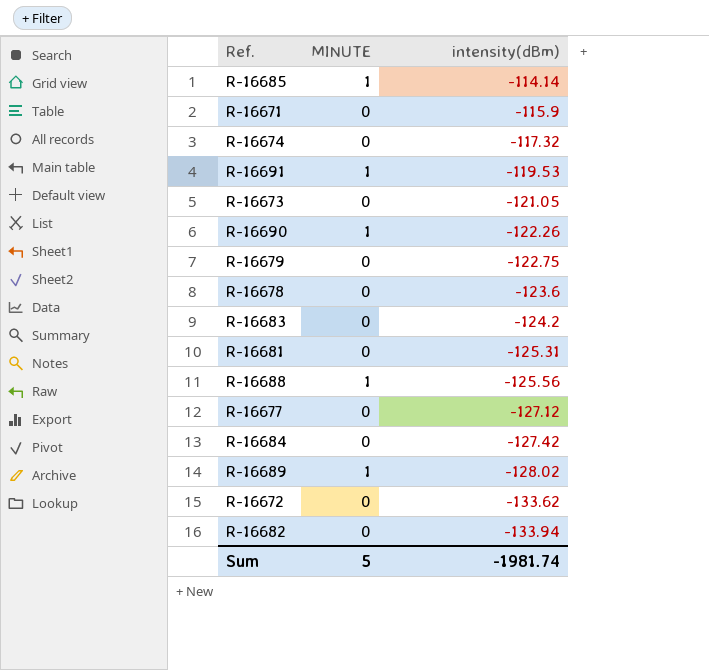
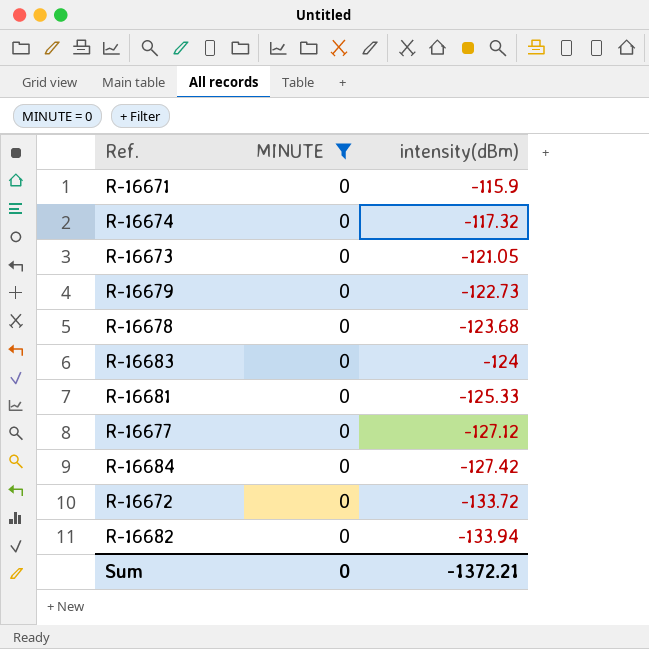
filter: none -> MINUTE = 0
R-16679 | intensity(dBm): -122.75 -> -122.73
R-16678 | intensity(dBm): -123.6 -> -123.68
R-16683 | intensity(dBm): -124.2 -> -124
R-16681 | intensity(dBm): -125.31 -> -125.33
R-16672 | intensity(dBm): -133.62 -> -133.72
Sum | MINUTE: 5 -> 0
Sum | intensity(dBm): -1981.74 -> -1372.21

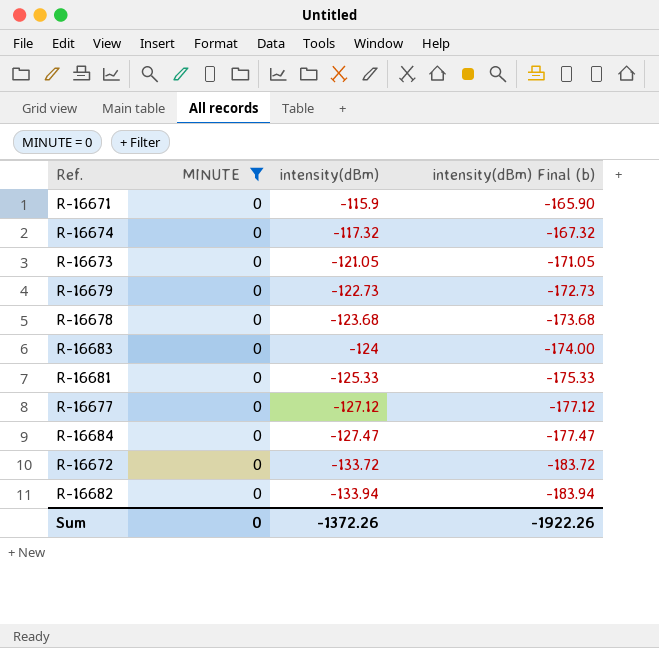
column intensity(dBm) Final (b) | formula: none -> [intensity(dBm)] - 50
R-16684 | intensity(dBm): -127.42 -> -127.47
Sum | intensity(dBm): -1372.21 -> -1372.26

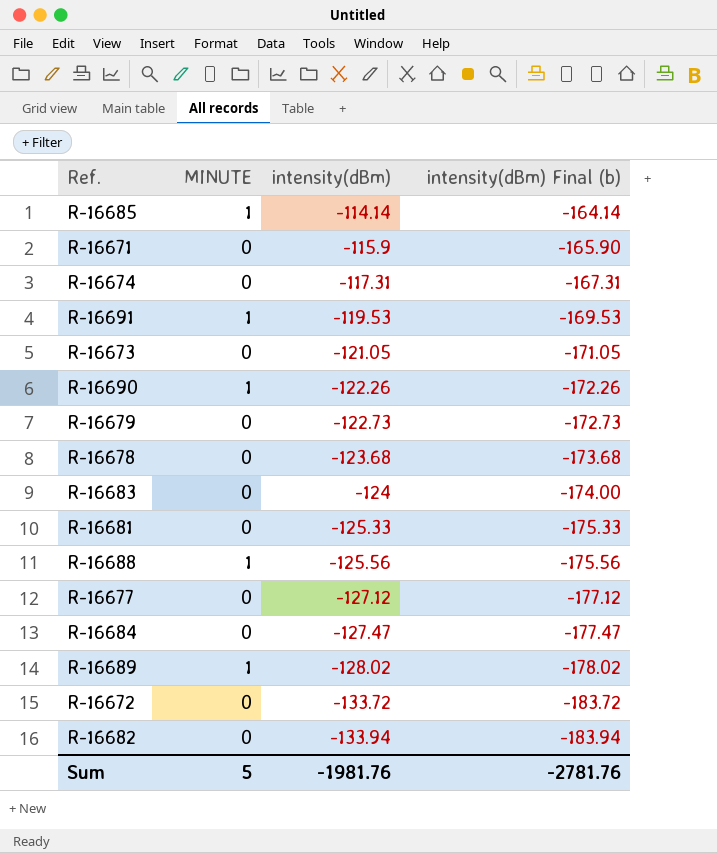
filter: MINUTE = 0 -> none
R-16674 | intensity(dBm): -117.32 -> -117.31
R-16674 | intensity(dBm) Final (b): -167.32 -> -167.31
Sum | MINUTE: 0 -> 5
Sum | intensity(dBm): -1372.26 -> -1981.76
Sum | intensity(dBm) Final (b): -1922.26 -> -2781.76

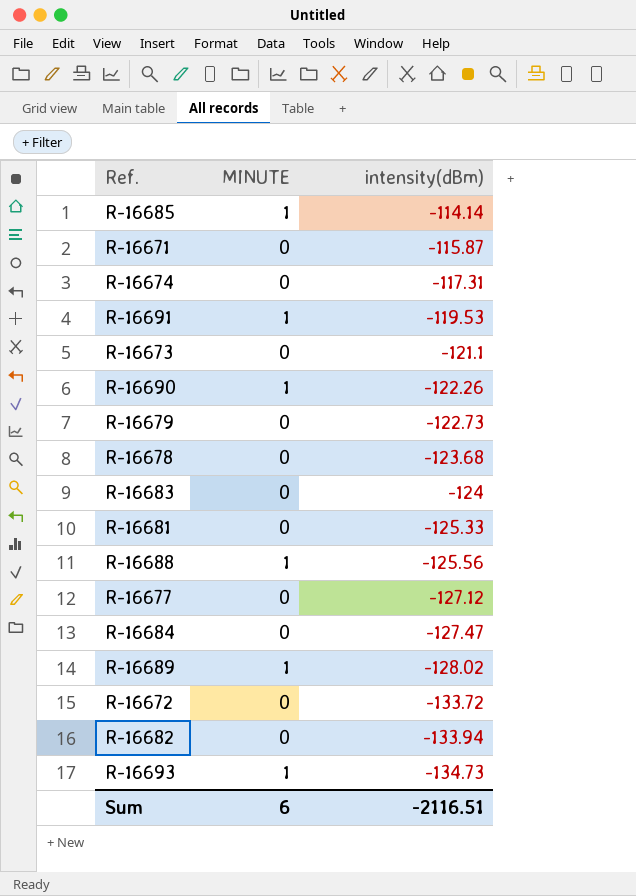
column intensity(dBm) Final (b) | formula: [intensity(dBm)] - 50 -> none
R-16671 | intensity(dBm): -115.9 -> -115.87
R-16673 | intensity(dBm): -121.05 -> -121.1
row R-16693: none -> 1 | -134.73
Sum | MINUTE: 5 -> 6
Sum | intensity(dBm): -1981.76 -> -2116.51

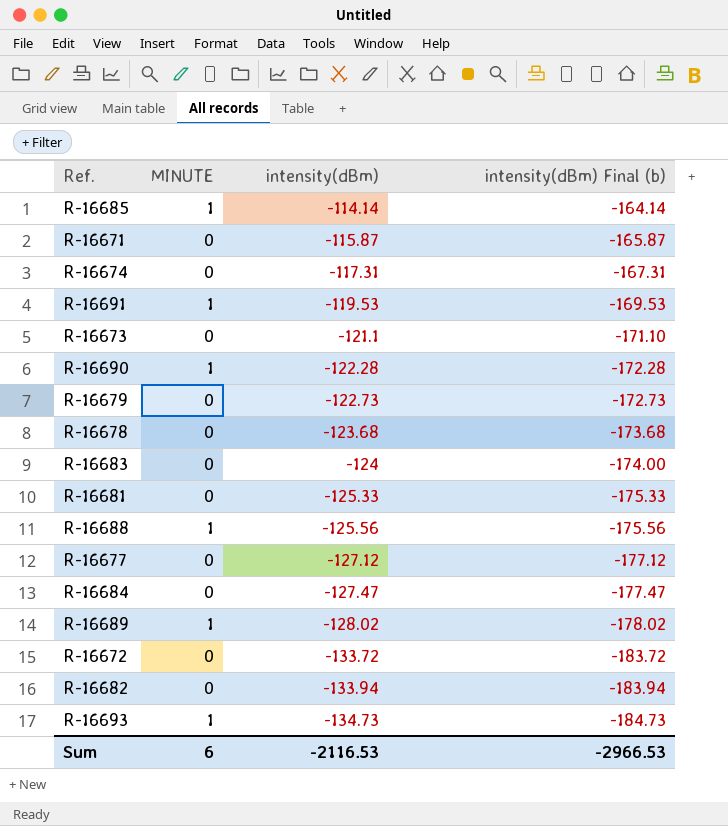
column intensity(dBm) Final (b) | formula: none -> [intensity(dBm)] - 50
R-16690 | intensity(dBm): -122.26 -> -122.28
Sum | intensity(dBm): -2116.51 -> -2116.53

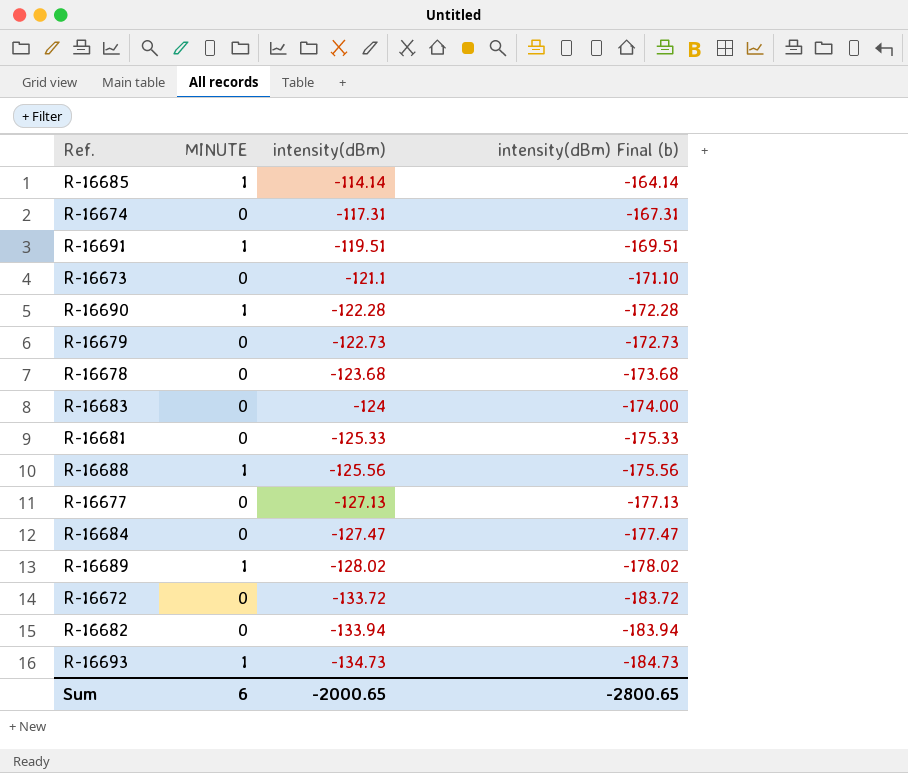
row R-16671: 0 | -115.87 | -165.87 -> none
R-16691 | intensity(dBm): -119.53 -> -119.51
R-16691 | intensity(dBm) Final (b): -169.53 -> -169.51
R-16677 | intensity(dBm): -127.12 -> -127.13
R-16677 | intensity(dBm) Final (b): -177.12 -> -177.13
Sum | intensity(dBm): -2116.53 -> -2000.65
Sum | intensity(dBm) Final (b): -2966.53 -> -2800.65

